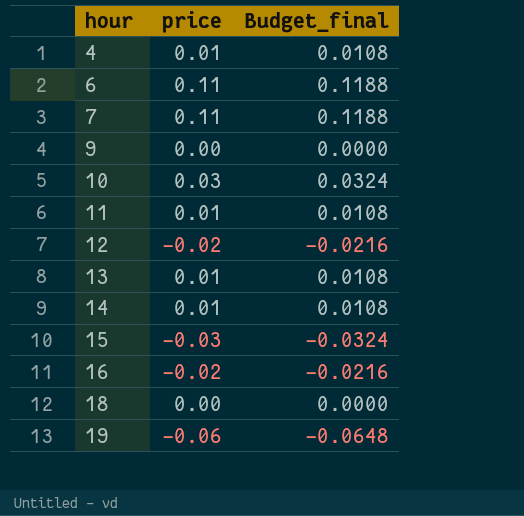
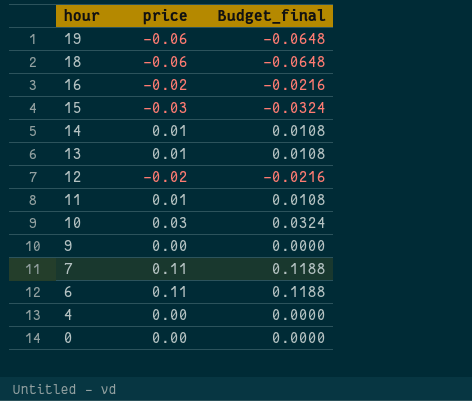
row order: hour ascending -> hour descending
18 | price: 0.00 -> -0.06
18 | Budget_final: 0.0000 -> -0.0648
4 | price: 0.01 -> 0.00
4 | Budget_final: 0.0108 -> 0.0000
row 0: none -> 0.00 | 0.0000

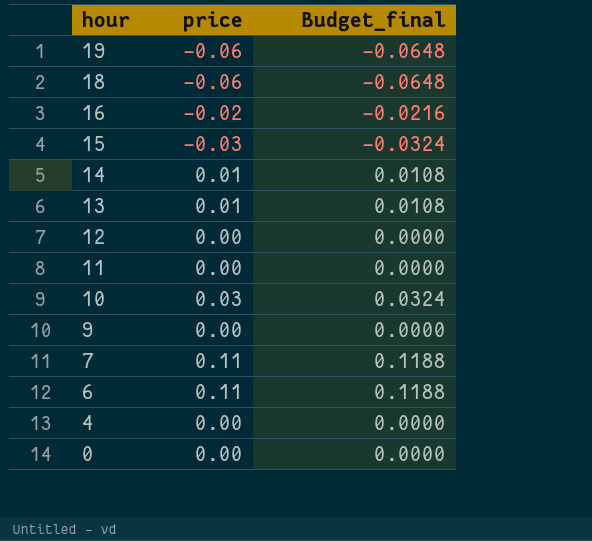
12 | price: -0.02 -> 0.00
12 | Budget_final: -0.0216 -> 0.0000
11 | price: 0.01 -> 0.00
11 | Budget_final: 0.0108 -> 0.0000

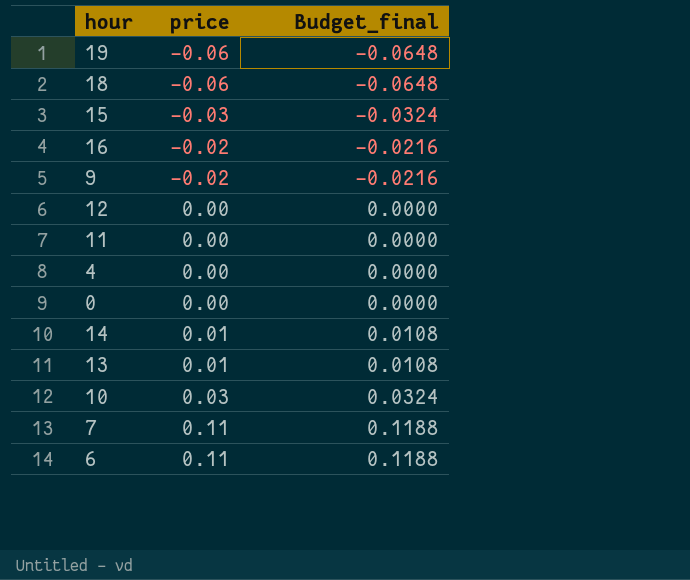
row order: hour descending -> price ascending
9 | price: 0.00 -> -0.02
9 | Budget_final: 0.0000 -> -0.0216

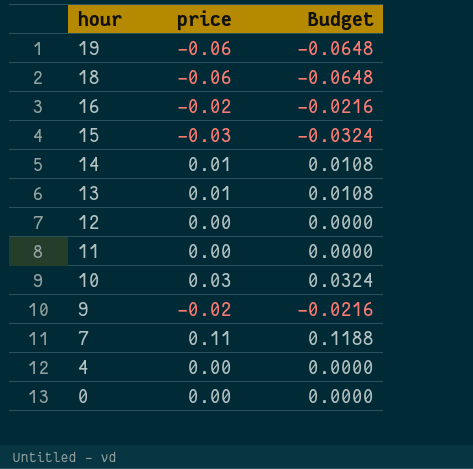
row order: price ascending -> hour descending
column name: Budget_final -> Budget
row 6: 0.11 | 0.1188 -> none

